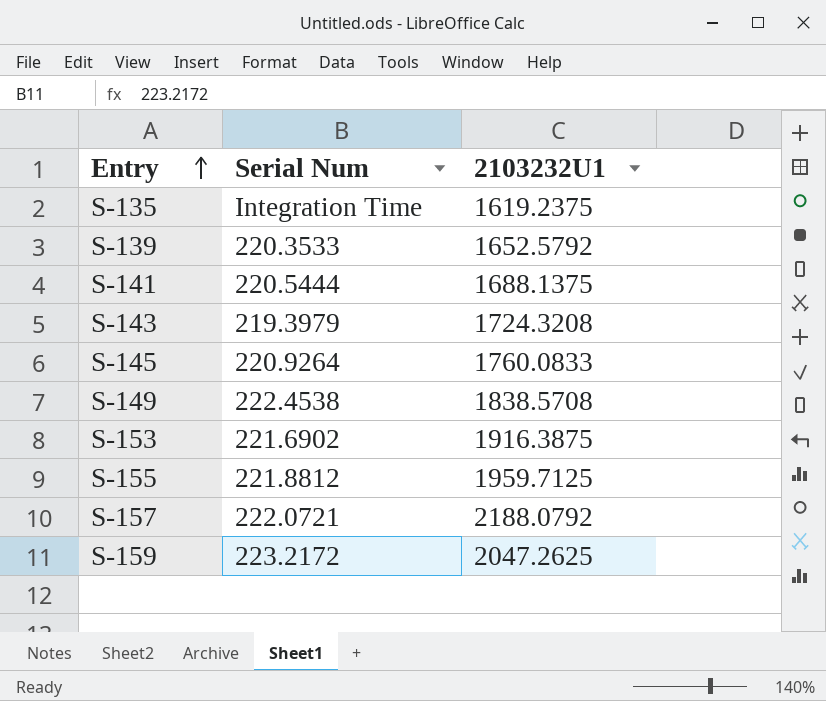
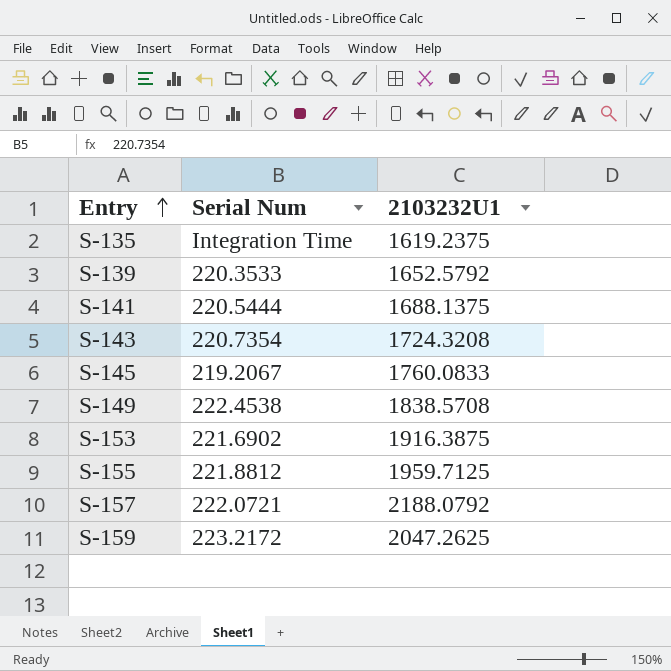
S-143 | Serial Num: 219.3979 -> 220.7354
S-145 | Serial Num: 220.9264 -> 219.2067

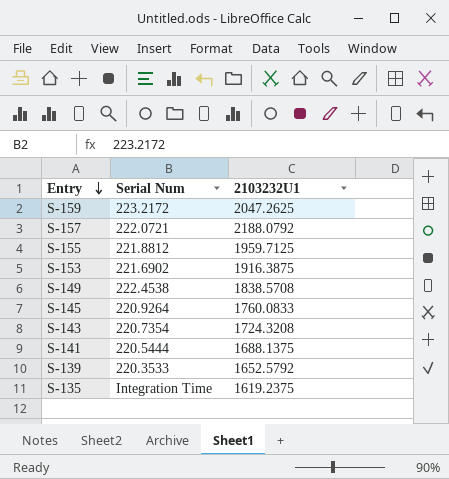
row order: Entry ascending -> Entry descending
S-145 | Serial Num: 219.2067 -> 220.9264

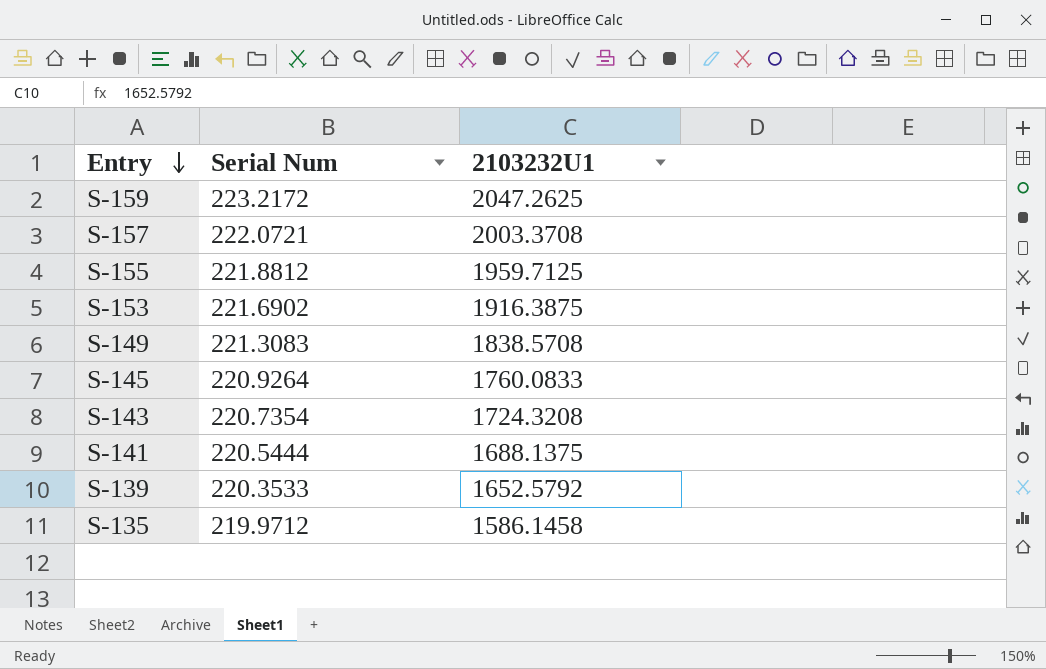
S-157 | 2103232U1: 2188.0792 -> 2003.3708
S-149 | Serial Num: 222.4538 -> 221.3083
S-135 | Serial Num: Integration Time -> 219.9712
S-135 | 2103232U1: 1619.2375 -> 1586.1458

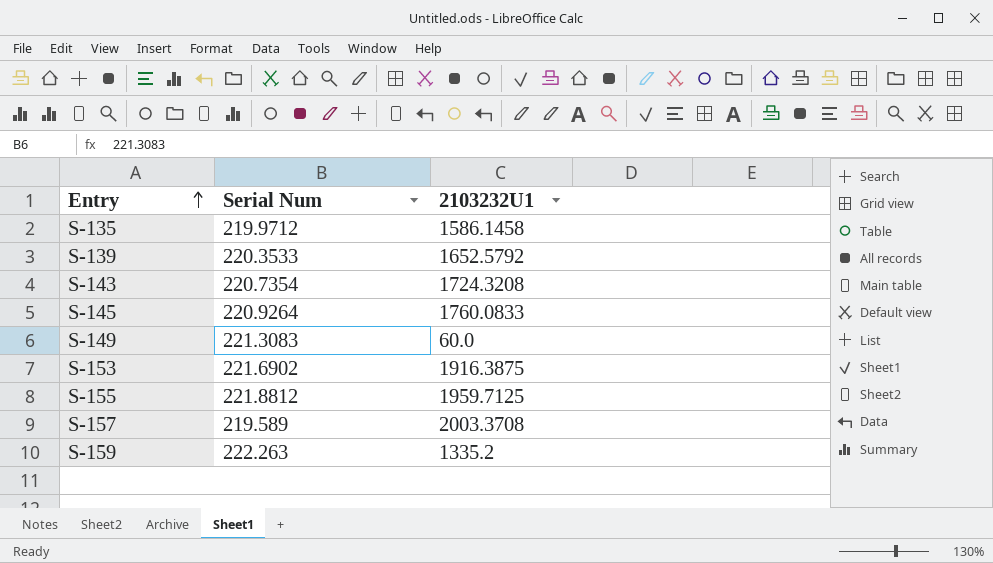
row order: Entry descending -> Entry ascending
row S-141: 220.5444 | 1688.1375 -> none
S-149 | 2103232U1: 1838.5708 -> 60.0
S-157 | Serial Num: 222.0721 -> 219.589
S-159 | Serial Num: 223.2172 -> 222.263
S-159 | 2103232U1: 2047.2625 -> 1335.2

